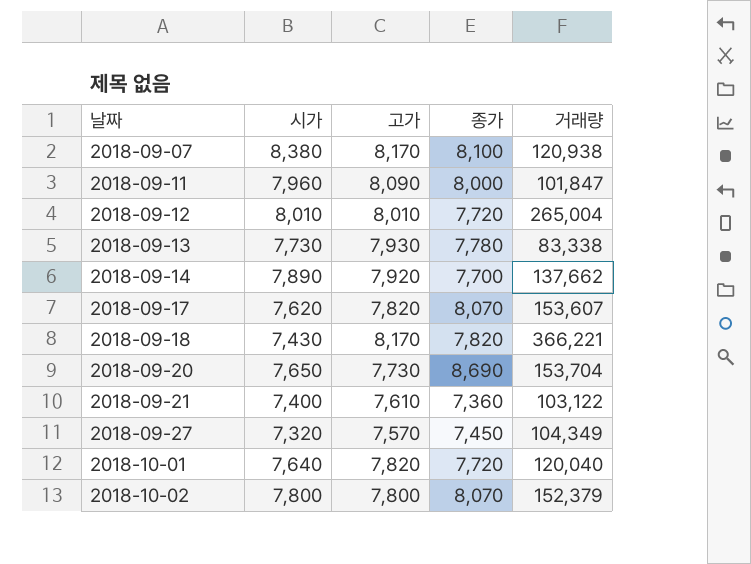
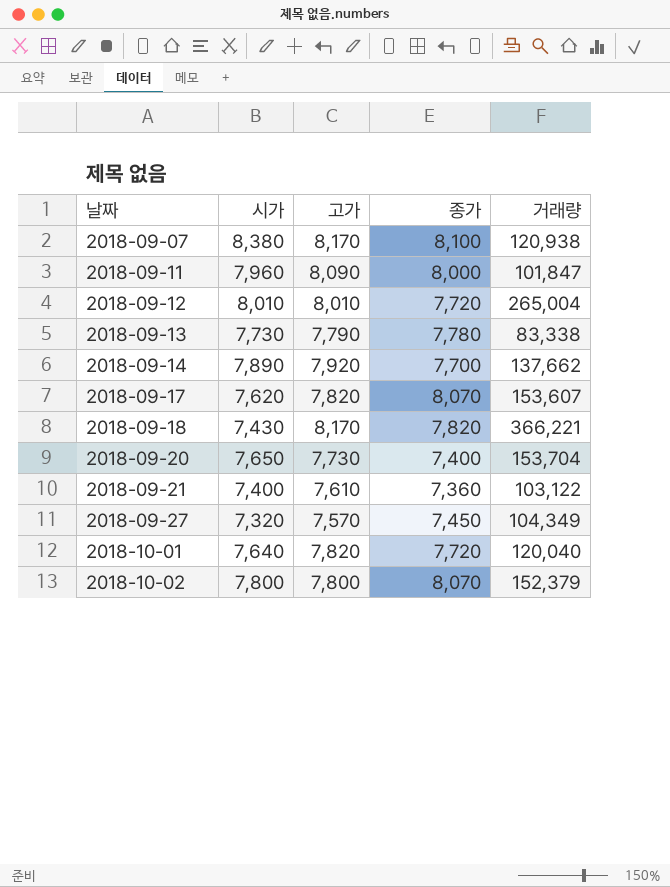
2018-09-13 | 고가: 7,930 -> 7,790
2018-09-20 | 종가: 8,690 -> 7,400

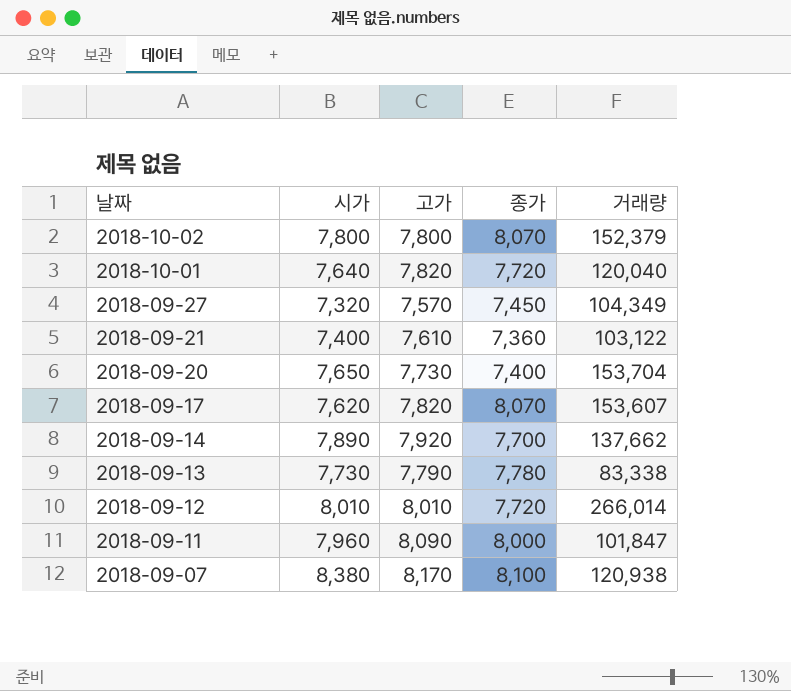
row order: 날짜 ascending -> 날짜 descending
row 2018-09-18: 7,430 | 8,170 | 7,820 | 366,221 -> none
2018-09-12 | 거래량: 265,004 -> 266,014

